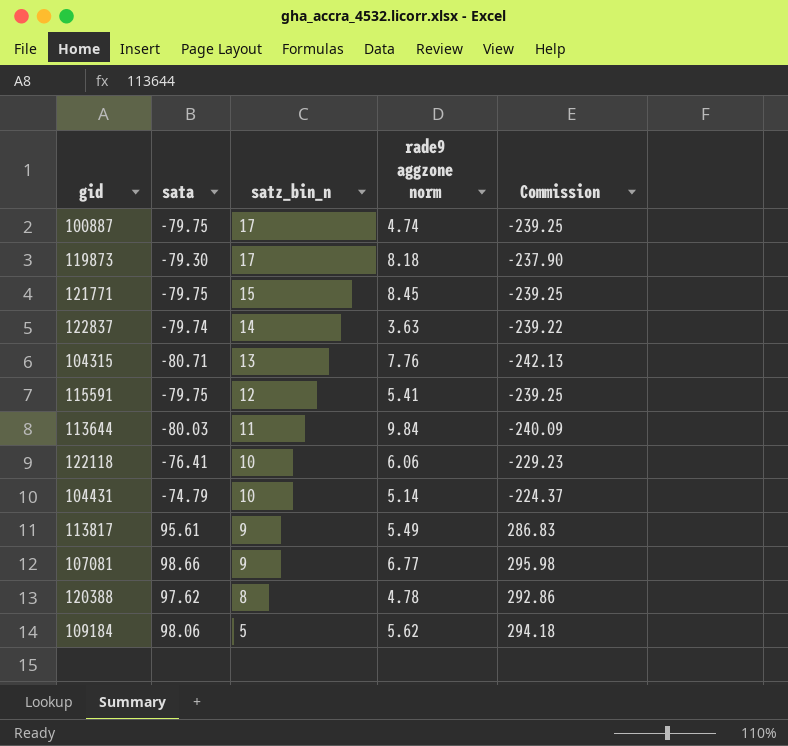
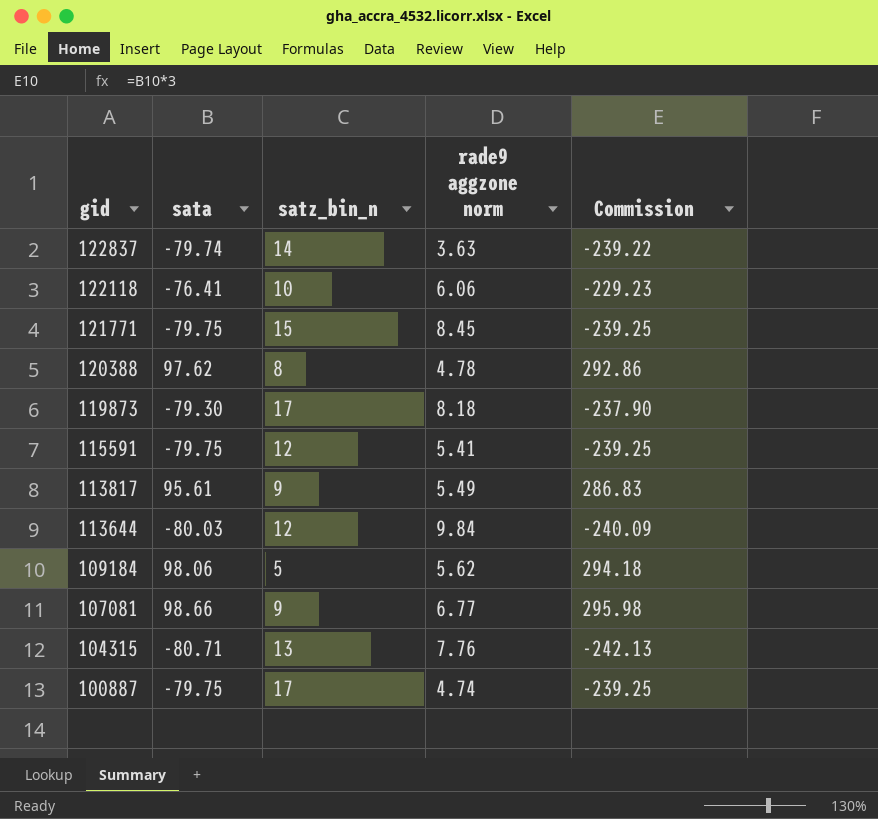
row order: satz_bin_n descending -> gid descending
row 104431: -74.79 | 10 | 5.14 | -224.37 -> none
113644 | satz_bin_n: 11 -> 12

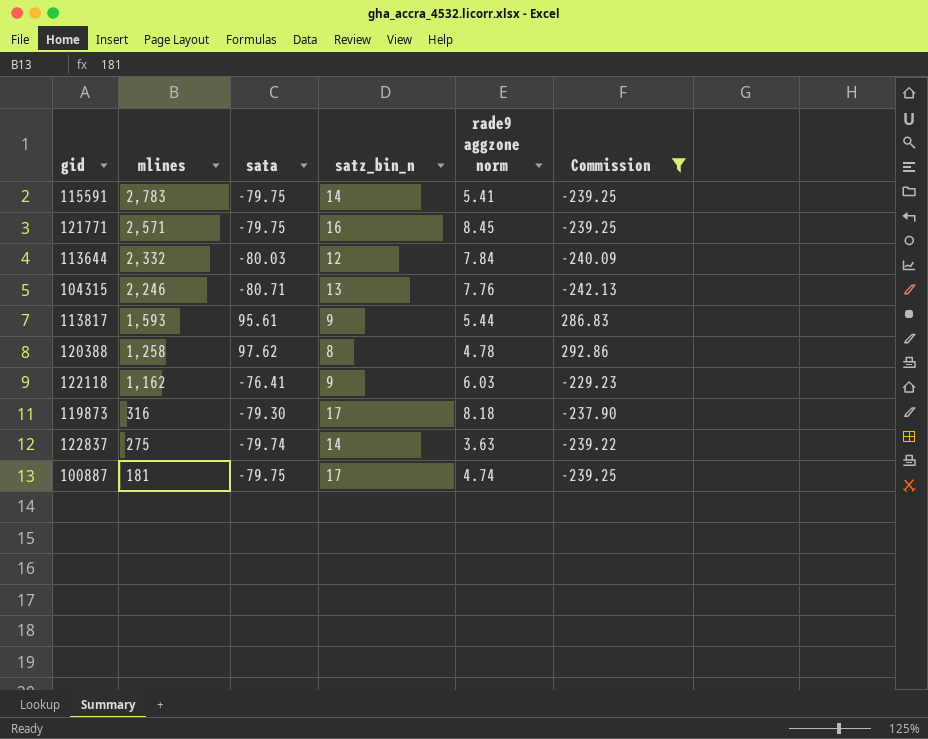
filter: none -> Commission <= 292.86
row order: gid descending -> mlines descending
column mlines | position: none -> 2
115591 | satz_bin_n: 12 -> 14
121771 | satz_bin_n: 15 -> 16
113644 | rade9 aggzone norm: 9.84 -> 7.84
113817 | rade9 aggzone norm: 5.49 -> 5.44
122118 | satz_bin_n: 10 -> 9
122118 | rade9 aggzone norm: 6.06 -> 6.03

